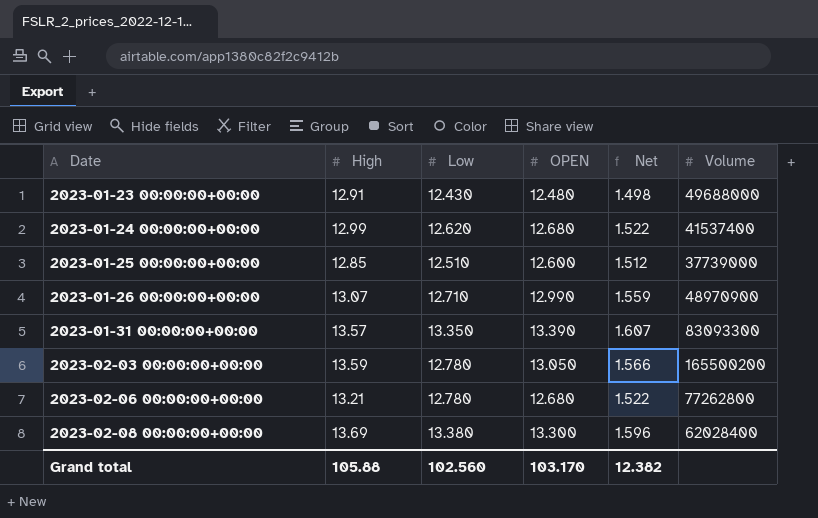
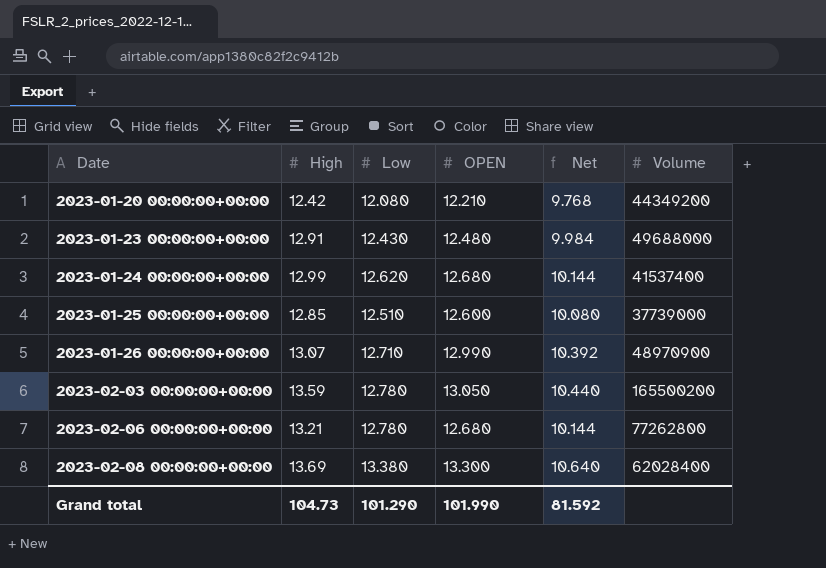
column Net | formula: [OPEN] * 0.12 -> [OPEN] * 0.8
row 2023-01-31 00:00:00+00:00: 13.57 | 13.350 | 13.390 | 1.607 | 83093300 -> none
row 2023-01-20 00:00:00+00:00: none -> 12.42 | 12.080 | 12.210 | 9.768 | 44349200
Grand total | High: 105.88 -> 104.73
Grand total | Low: 102.560 -> 101.290
Grand total | OPEN: 103.170 -> 101.990
Grand total | Net: 12.382 -> 81.592

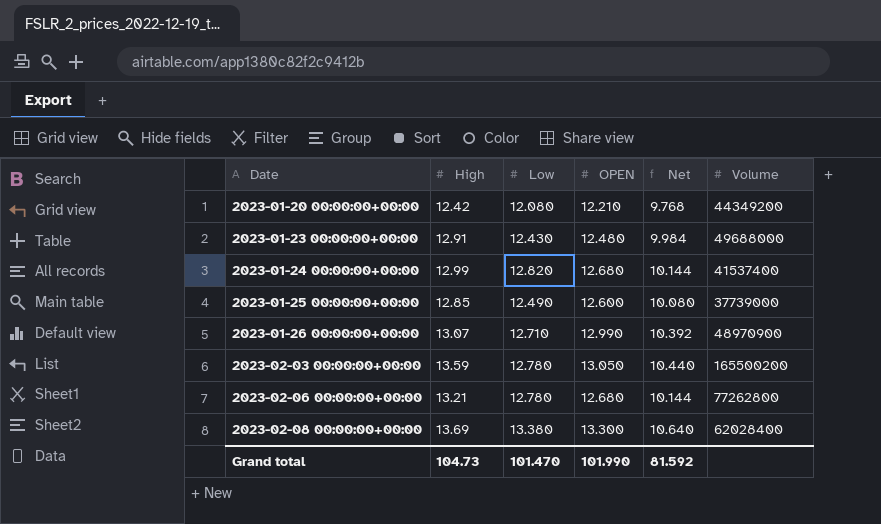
2023-01-24 00:00:00+00:00 | Low: 12.620 -> 12.820
2023-01-25 00:00:00+00:00 | Low: 12.510 -> 12.490
Grand total | Low: 101.290 -> 101.470

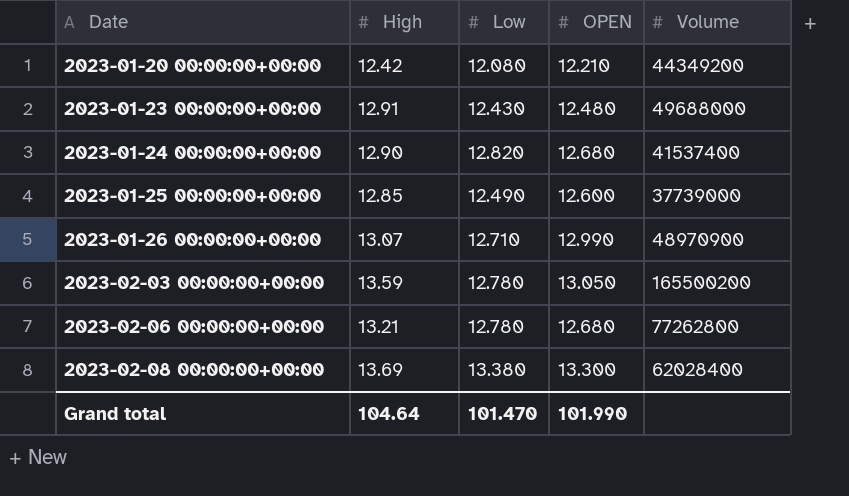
column Net | formula: [OPEN] * 0.8 -> none
2023-01-24 00:00:00+00:00 | High: 12.99 -> 12.90
Grand total | High: 104.73 -> 104.64

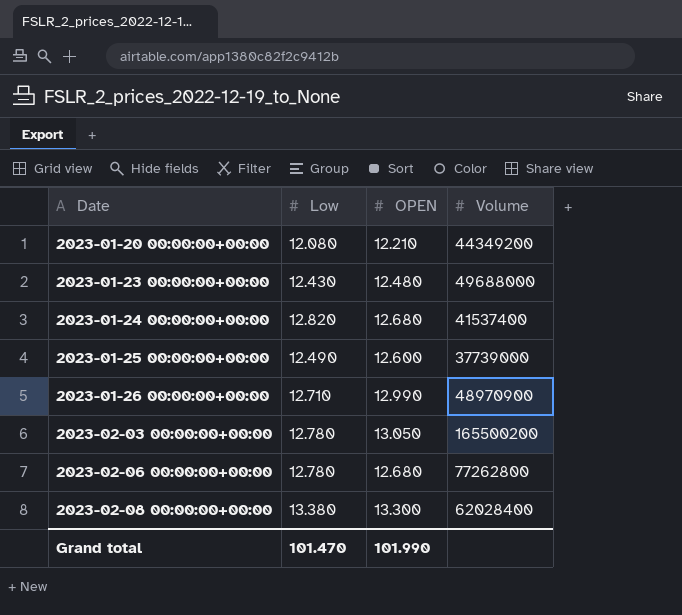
column High | position: 2 -> none

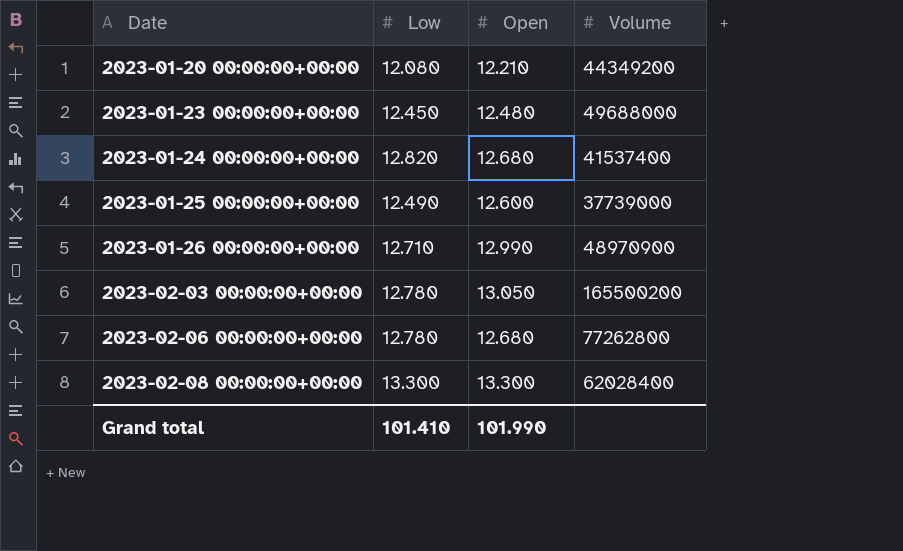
column name: OPEN -> Open
2023-01-23 00:00:00+00:00 | Low: 12.430 -> 12.450
2023-02-08 00:00:00+00:00 | Low: 13.380 -> 13.300
Grand total | Low: 101.470 -> 101.410

